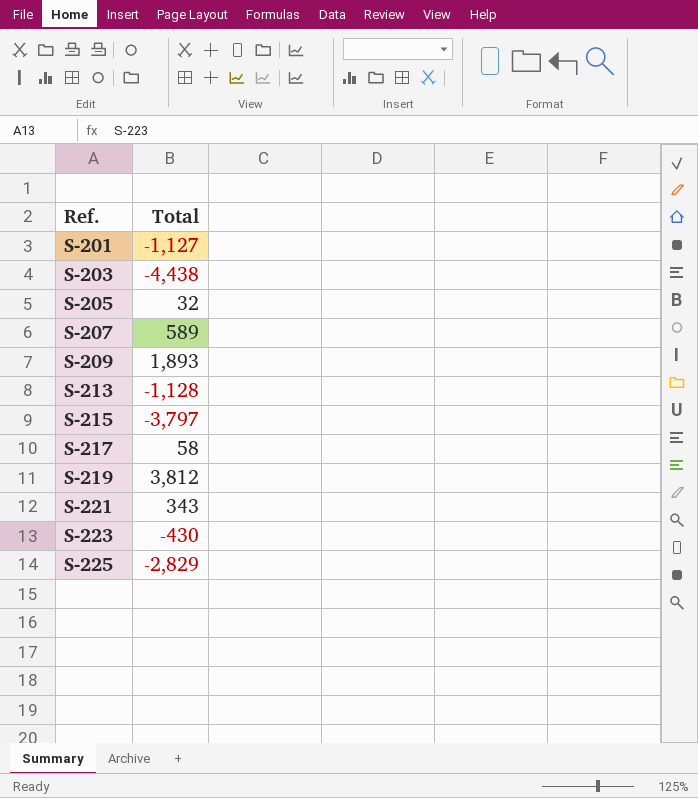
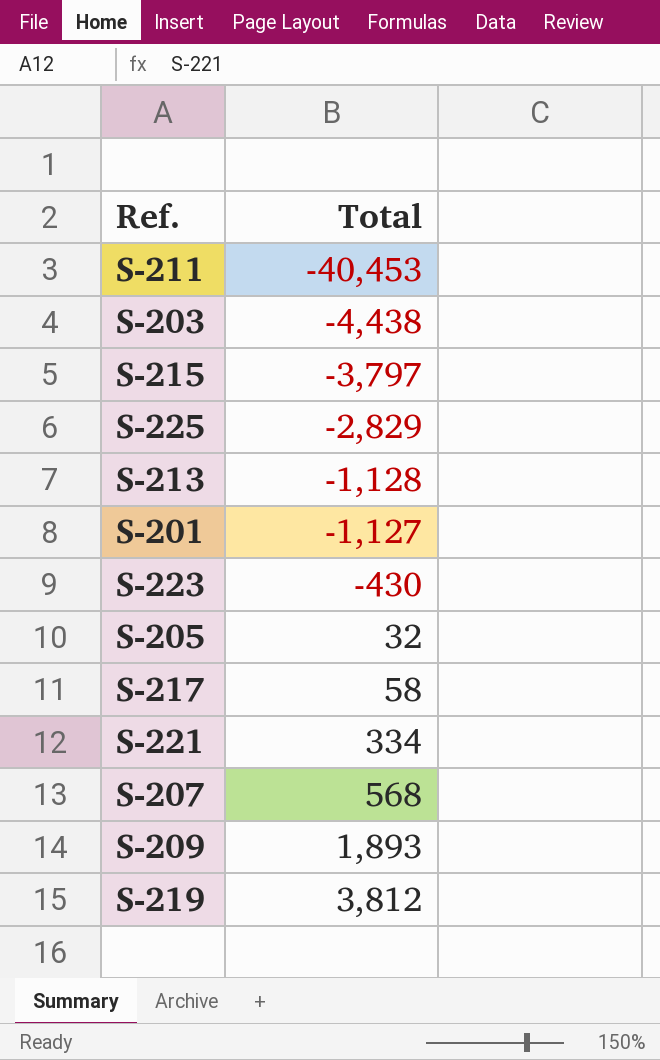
row order: Ref. ascending -> Total ascending
row S-211: none -> -40,453
S-221 | Total: 343 -> 334
S-207 | Total: 589 -> 568

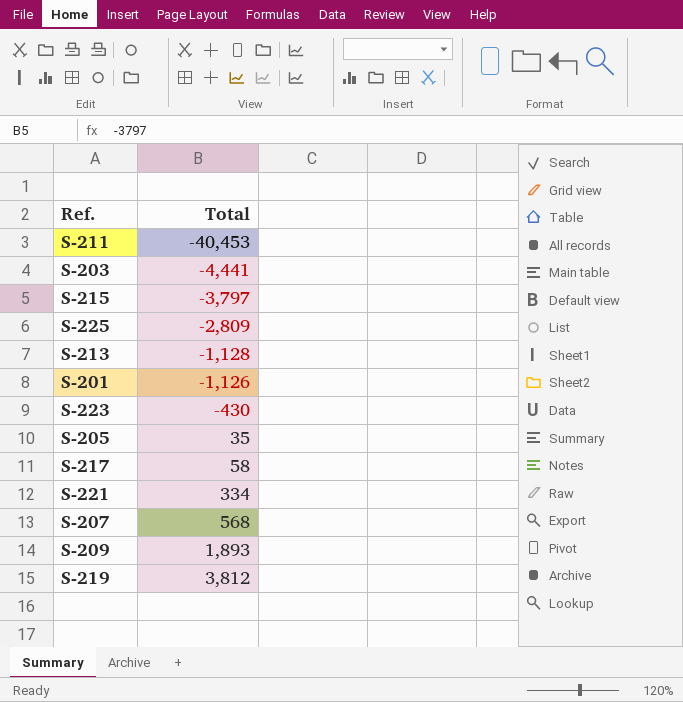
S-203 | Total: -4,438 -> -4,441
S-225 | Total: -2,829 -> -2,809
S-201 | Total: -1,127 -> -1,126
S-205 | Total: 32 -> 35

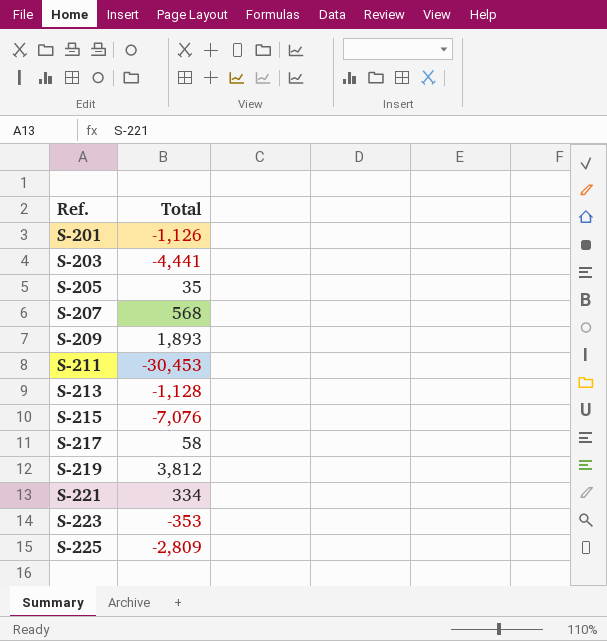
row order: Total ascending -> Ref. ascending
S-211 | Total: -40,453 -> -30,453
S-215 | Total: -3,797 -> -7,076
S-223 | Total: -430 -> -353

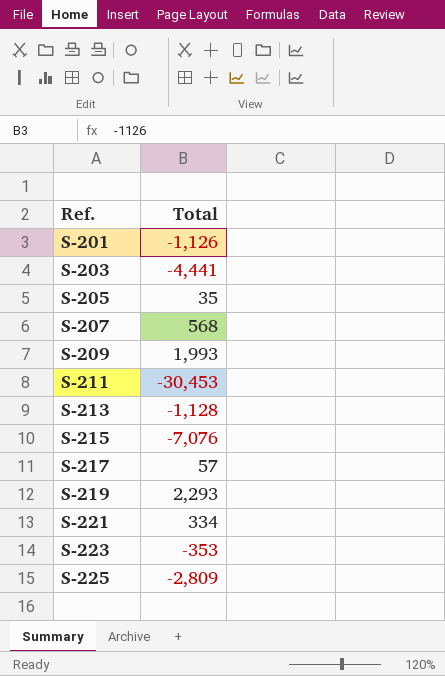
S-209 | Total: 1,893 -> 1,993
S-217 | Total: 58 -> 57
S-219 | Total: 3,812 -> 2,293

